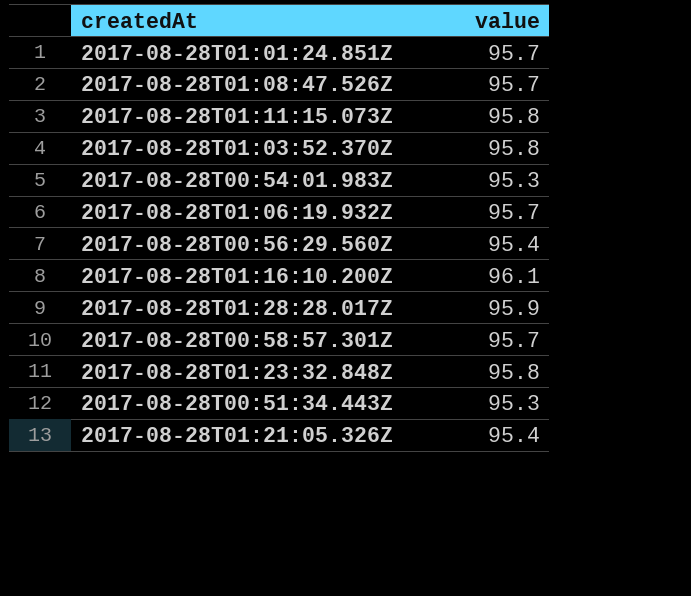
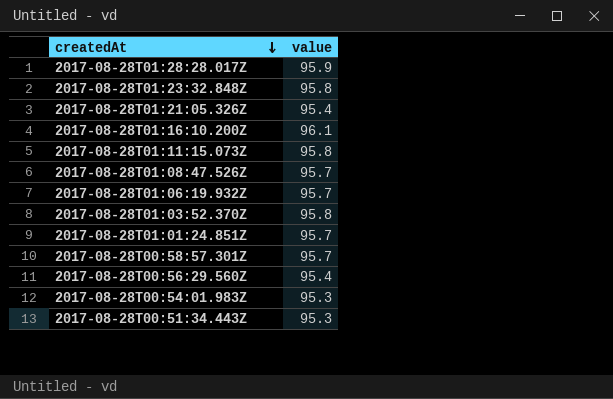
row order: none -> createdAt descending

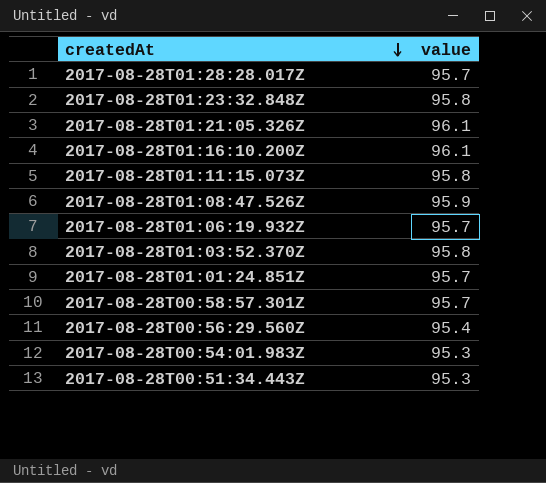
2017-08-28T01:28:28.017Z | value: 95.9 -> 95.7
2017-08-28T01:21:05.326Z | value: 95.4 -> 96.1
2017-08-28T01:08:47.526Z | value: 95.7 -> 95.9

